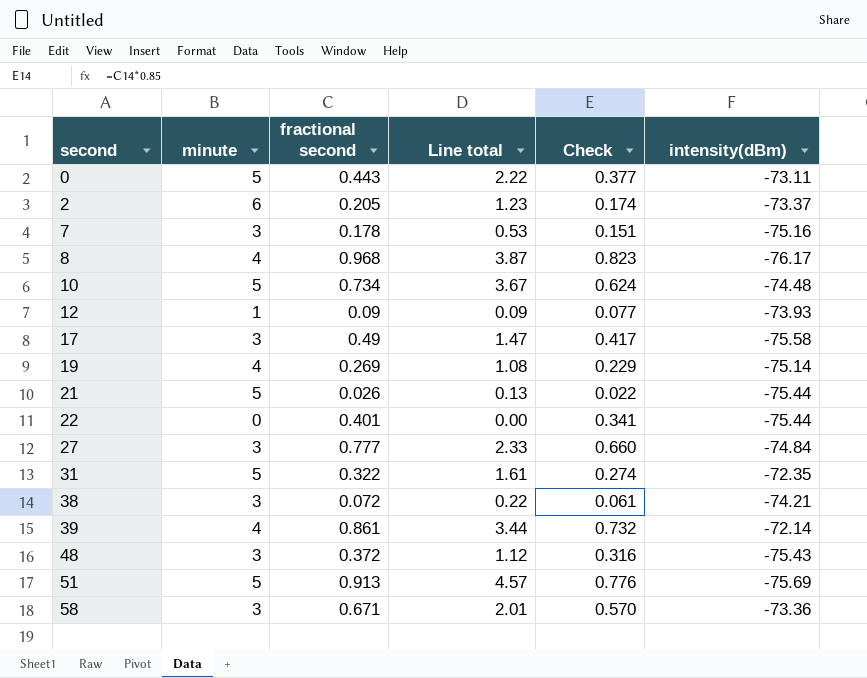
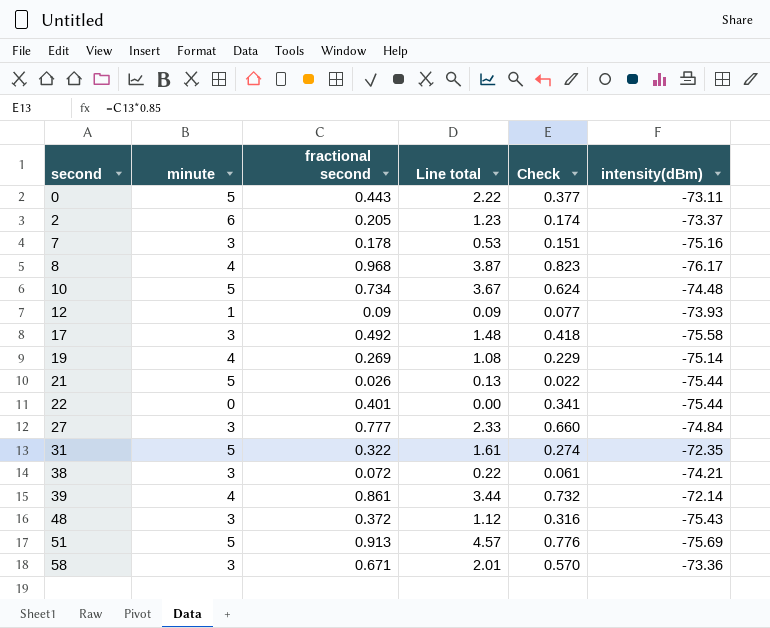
17 | fractional second: 0.49 -> 0.492
17 | Line total: 1.47 -> 1.48
17 | Check: 0.417 -> 0.418

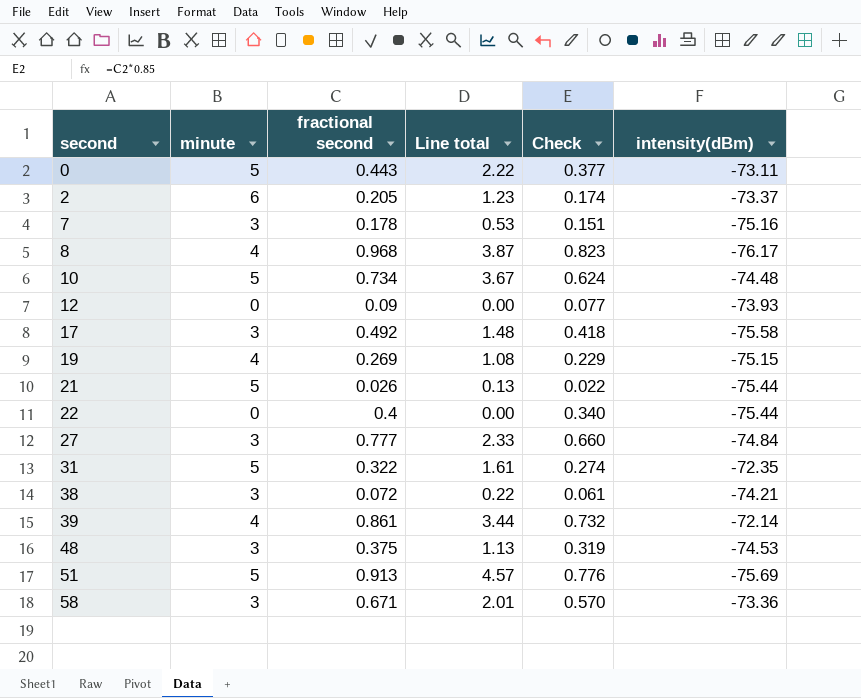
12 | minute: 1 -> 0
12 | Line total: 0.09 -> 0.00
19 | intensity(dBm): -75.14 -> -75.15
22 | fractional second: 0.401 -> 0.4
22 | Check: 0.341 -> 0.340
48 | fractional second: 0.372 -> 0.375
48 | Line total: 1.12 -> 1.13
48 | Check: 0.316 -> 0.319
48 | intensity(dBm): -75.43 -> -74.53

